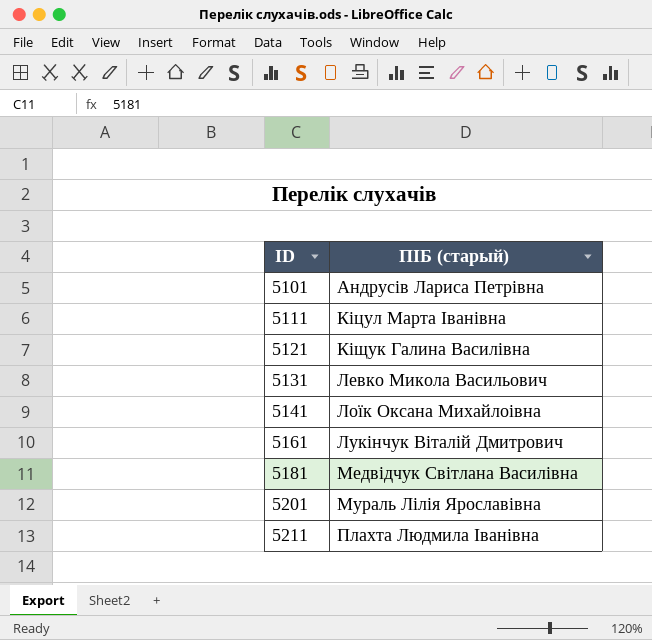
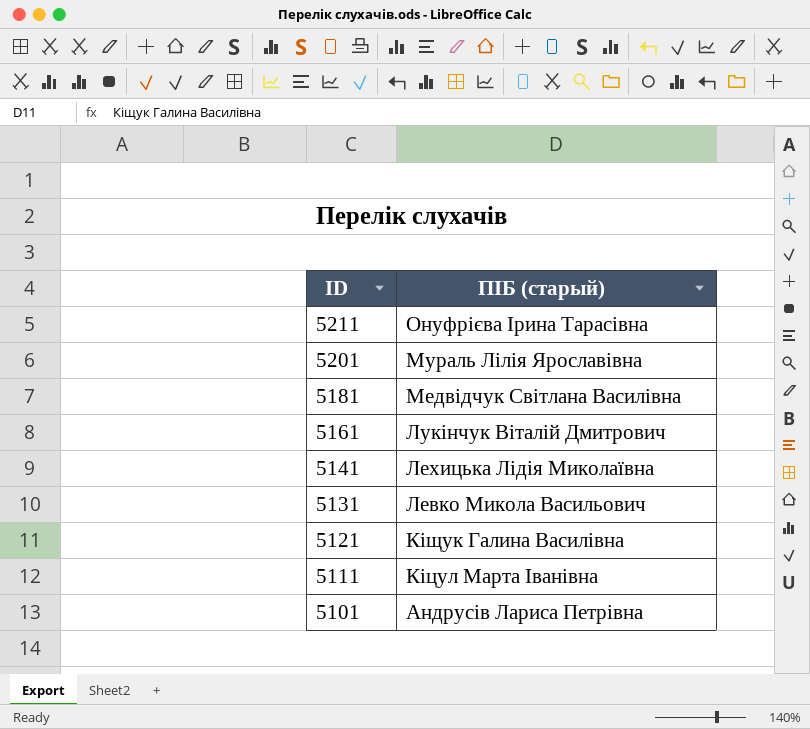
row order: ID ascending -> ID descending
5211 | ПІБ (старый): Плахта Людмила Іванівна -> Онуфрієва Ірина Тарасівна
5141 | ПІБ (старый): Лоїк Оксана Михайлоівна -> Лехицька Лідія Миколаївна

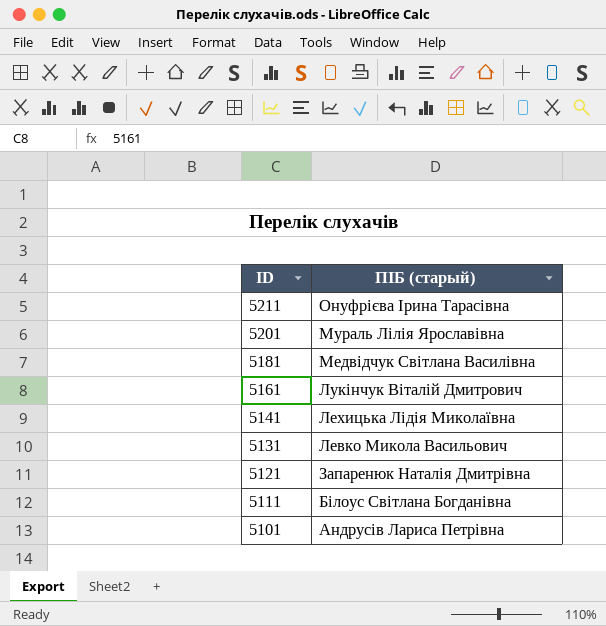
5121 | ПІБ (старый): Кіщук Галина Василівна -> Запаренюк Наталія Дмитрівна
5111 | ПІБ (старый): Кіцул Марта Іванівна -> Білоус Світлана Богданівна

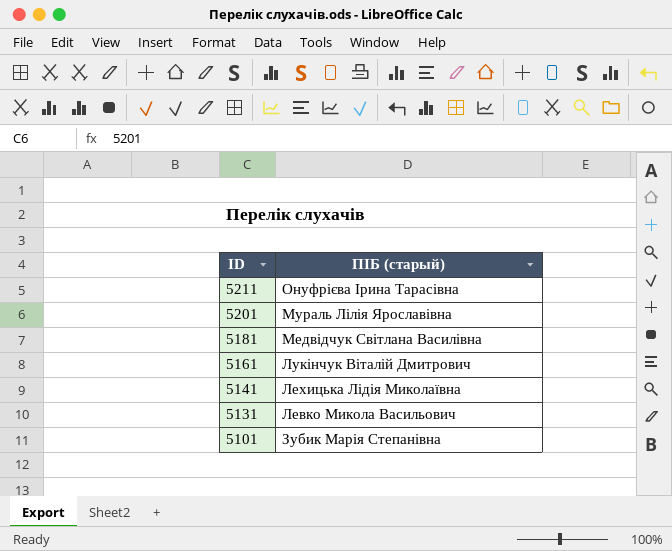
row 5121: Запаренюк Наталія Дмитрівна -> none
row 5111: Білоус Світлана Богданівна -> none
5101 | ПІБ (старый): Андрусів Лариса Петрівна -> Зубик Марія Степанівна

